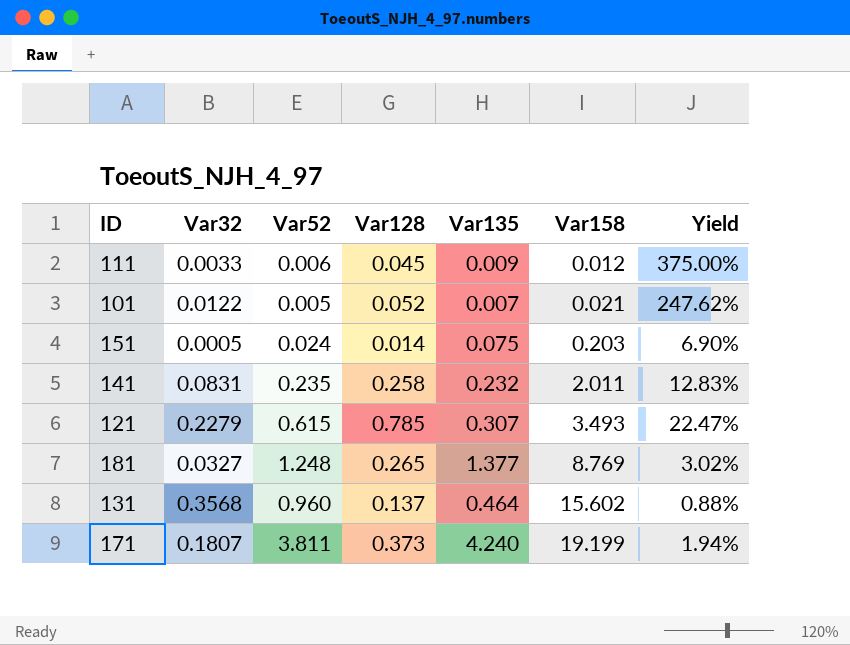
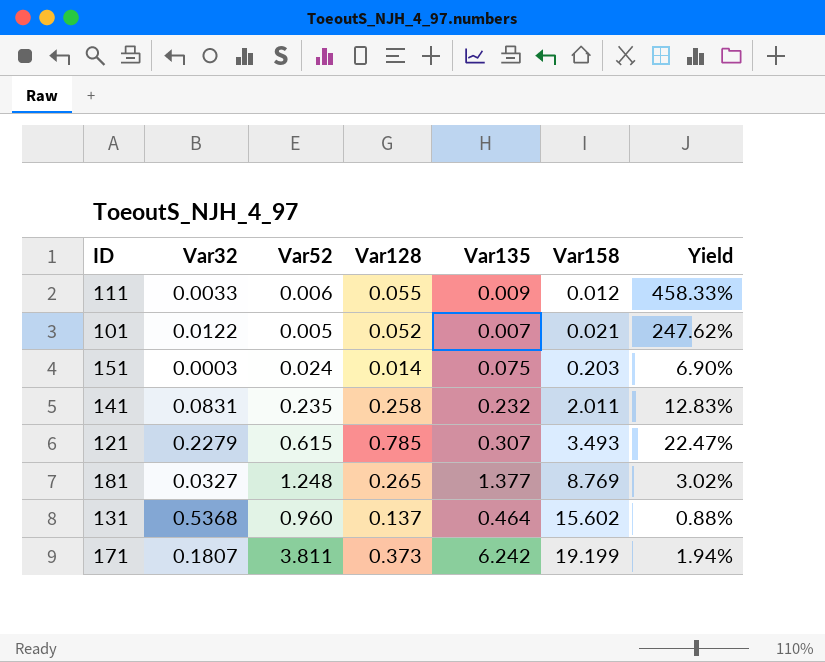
111 | Var128: 0.045 -> 0.055
111 | Yield: 375.00% -> 458.33%
151 | Var32: 0.0005 -> 0.0003
131 | Var32: 0.3568 -> 0.5368
171 | Var135: 4.240 -> 6.242

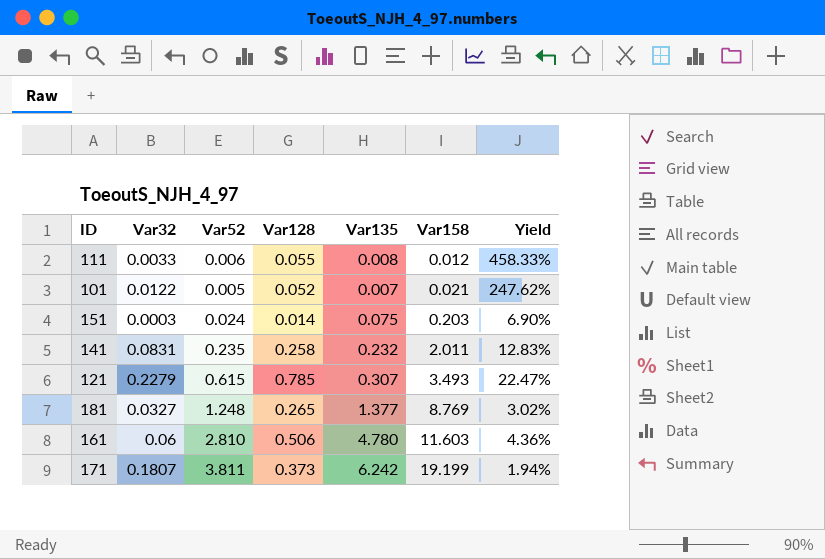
row 131: 0.5368 | 0.960 | 0.137 | 0.464 | 15.602 | 0.88% -> none
111 | Var135: 0.009 -> 0.008
row 161: none -> 0.06 | 2.810 | 0.506 | 4.780 | 11.603 | 4.36%

